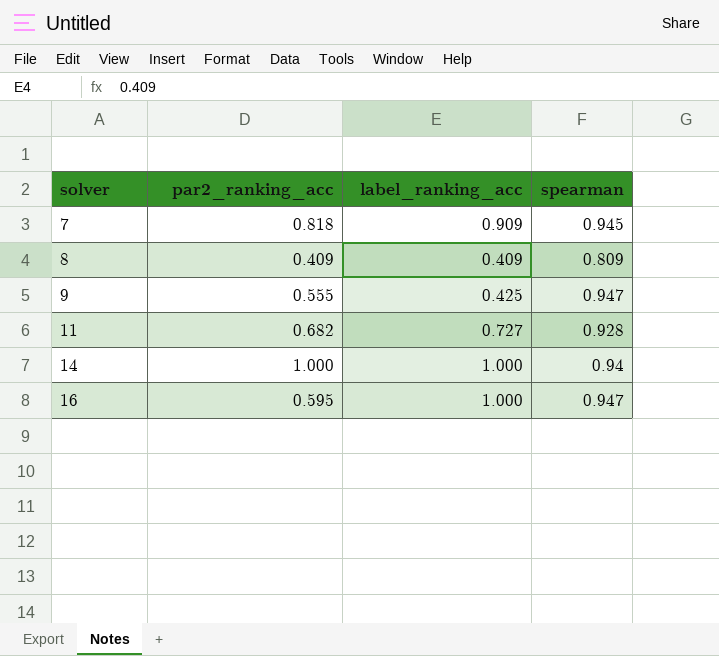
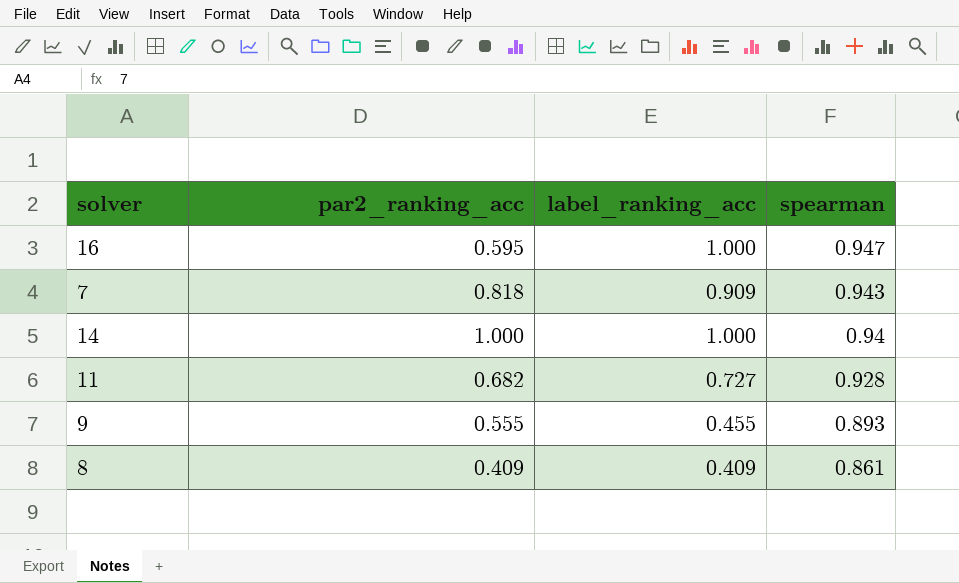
row order: solver ascending -> spearman descending
7 | spearman: 0.945 -> 0.943
9 | label_ranking_acc: 0.425 -> 0.455
9 | spearman: 0.947 -> 0.893
8 | spearman: 0.809 -> 0.861

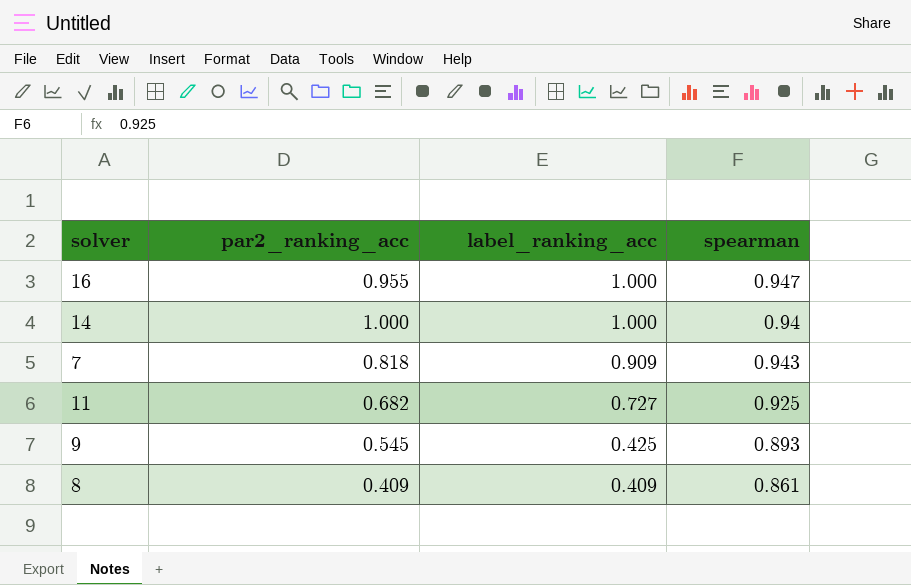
row order: spearman descending -> label_ranking_acc descending
16 | par2_ranking_acc: 0.595 -> 0.955
11 | spearman: 0.928 -> 0.925
9 | par2_ranking_acc: 0.555 -> 0.545
9 | label_ranking_acc: 0.455 -> 0.425

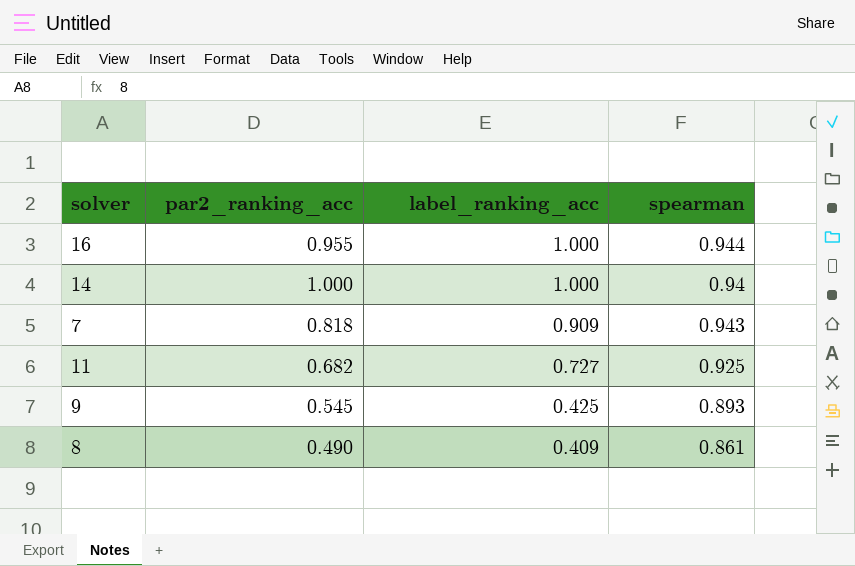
16 | spearman: 0.947 -> 0.944
8 | par2_ranking_acc: 0.409 -> 0.490

